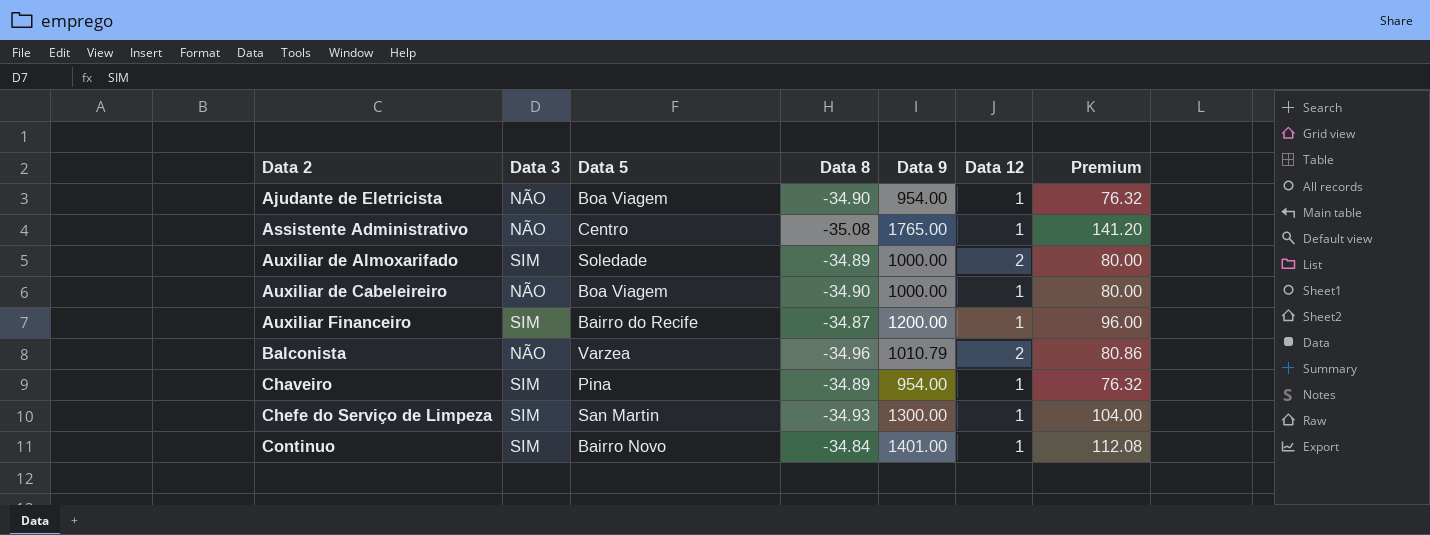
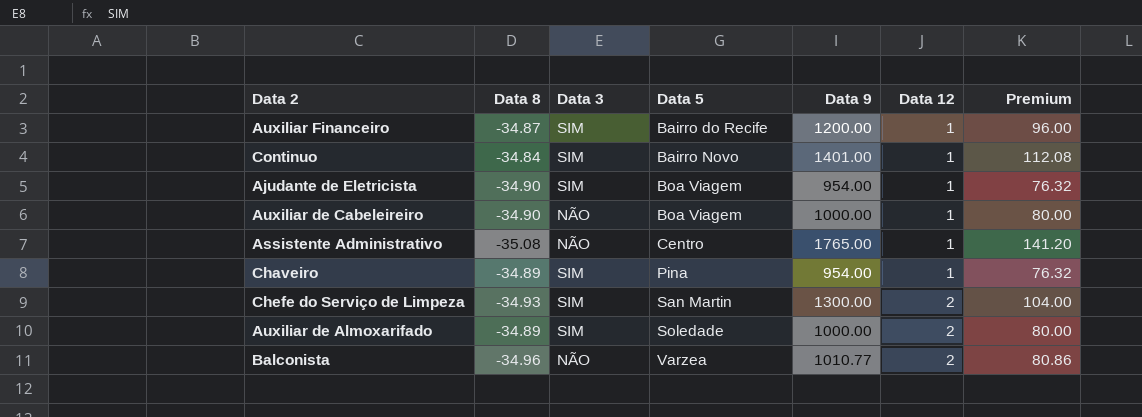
row order: Data 2 ascending -> Data 5 ascending
column Data 8 | position: 4 -> 2
Ajudante de Eletricista | Data 3: NÃO -> SIM
Chefe do Serviço de Limpeza | Data 12: 1 -> 2
Balconista | Data 9: 1010.79 -> 1010.77

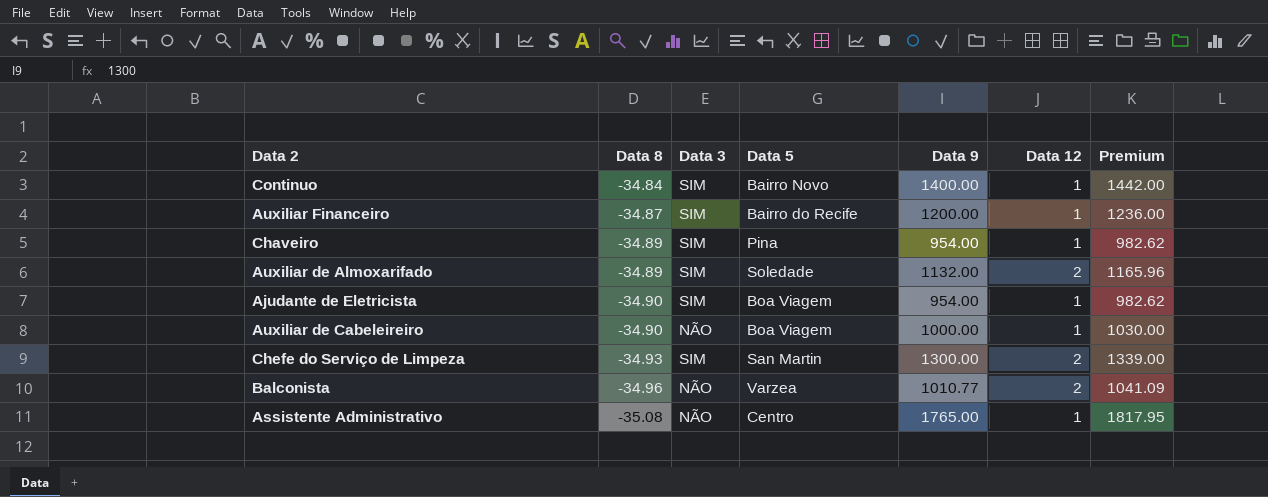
row order: Data 5 ascending -> Data 8 descending
column Premium | formula: [Data 9] * 0.08 -> [Data 9] * 1.03
Continuo | Data 9: 1401.00 -> 1400.00
Auxiliar de Almoxarifado | Data 9: 1000.00 -> 1132.00

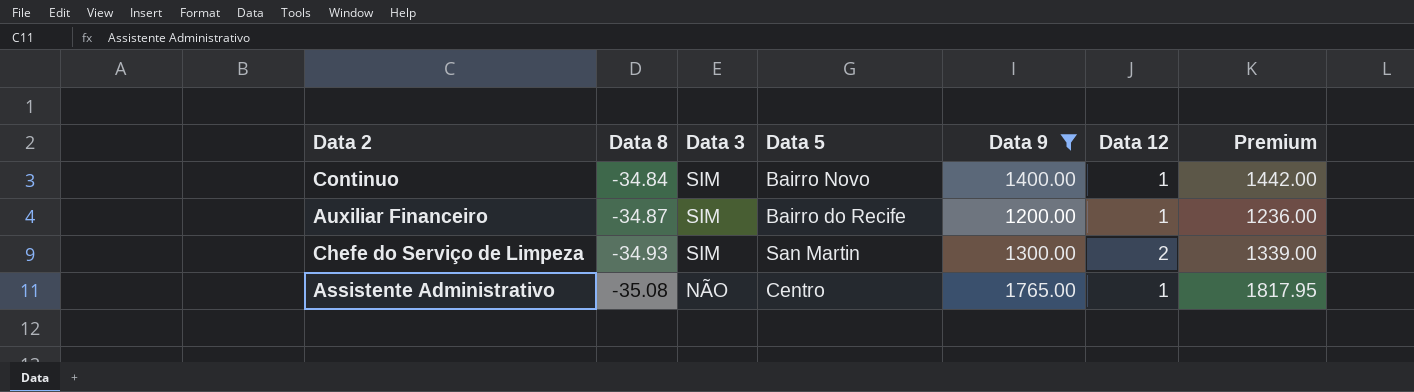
filter: none -> Data 9 >= 1200.00

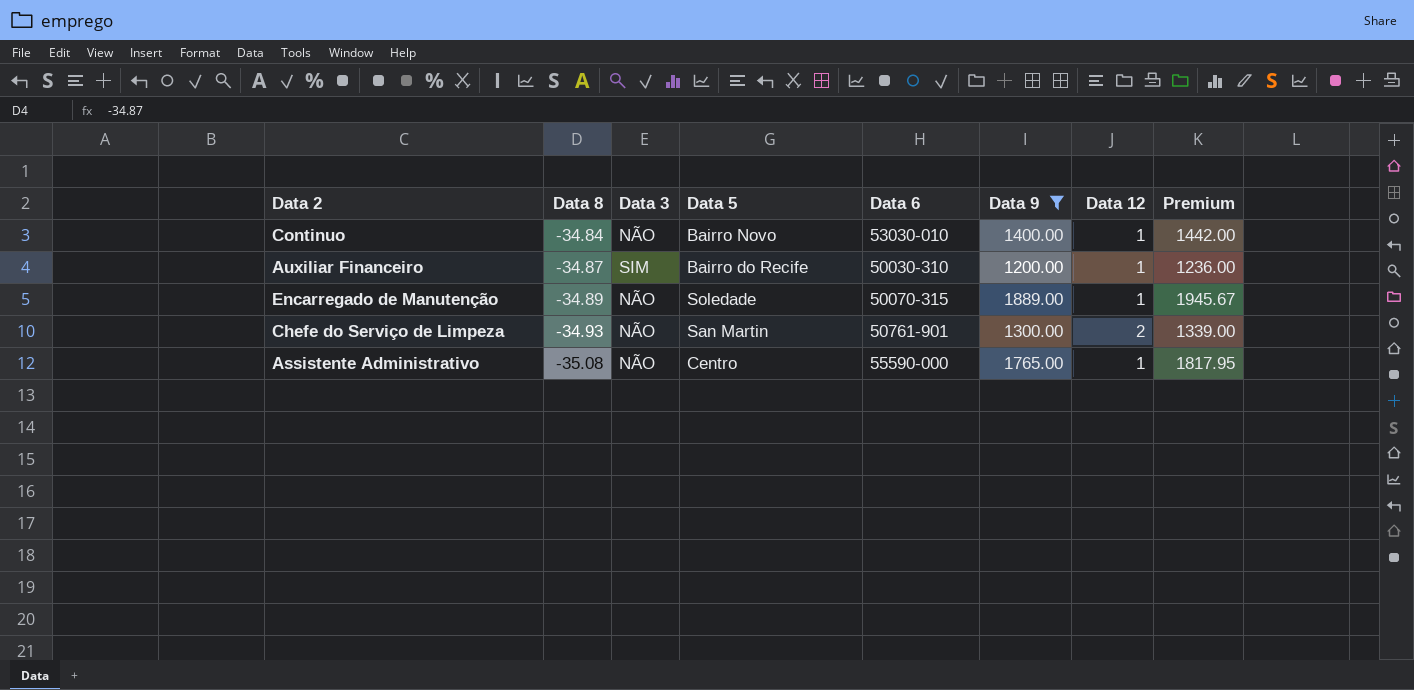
column Data 6 | position: none -> 5
Continuo | Data 3: SIM -> NÃO
row Encarregado de Manutenção: none -> -34.89 | NÃO | Soledade | 50070-315 | 1889.00 | 1 | 1945.67
Chefe do Serviço de Limpeza | Data 3: SIM -> NÃO

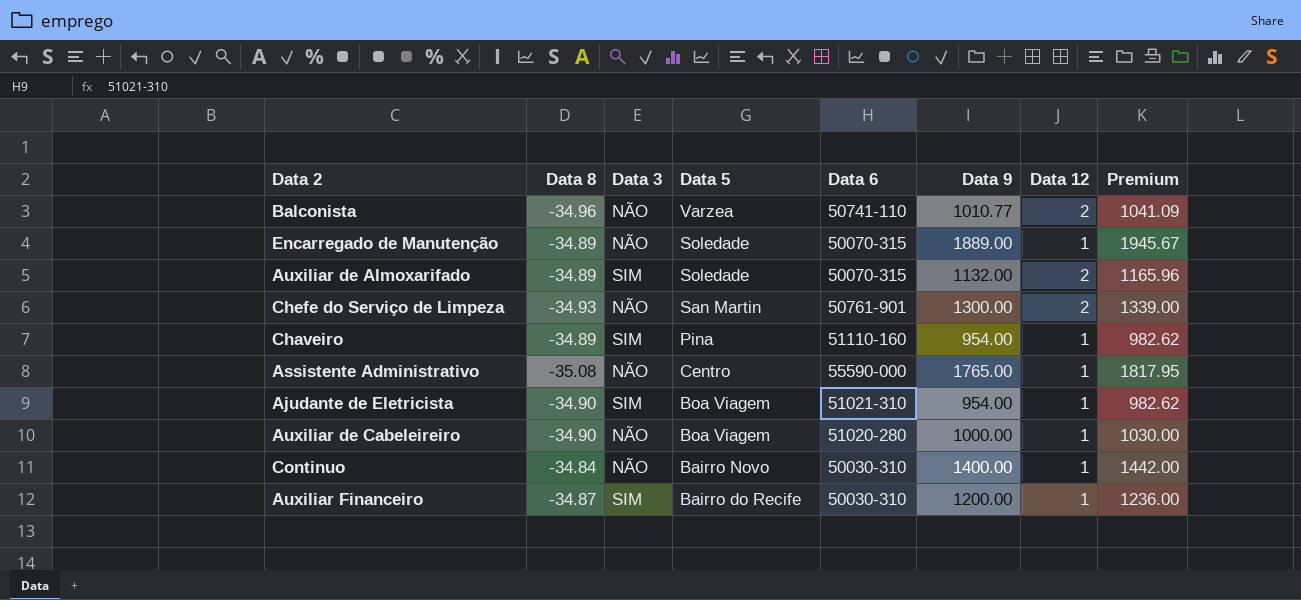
filter: Data 9 >= 1200.00 -> none
row order: Data 8 descending -> Data 5 descending
Continuo | Data 6: 53030-010 -> 50030-310

